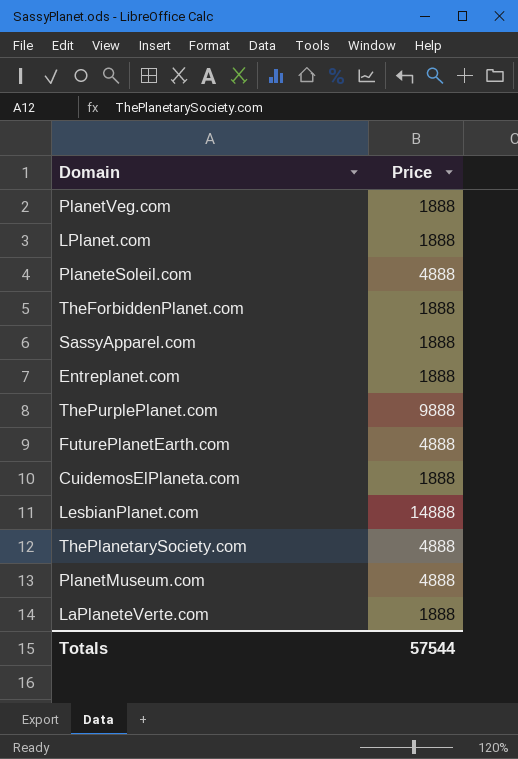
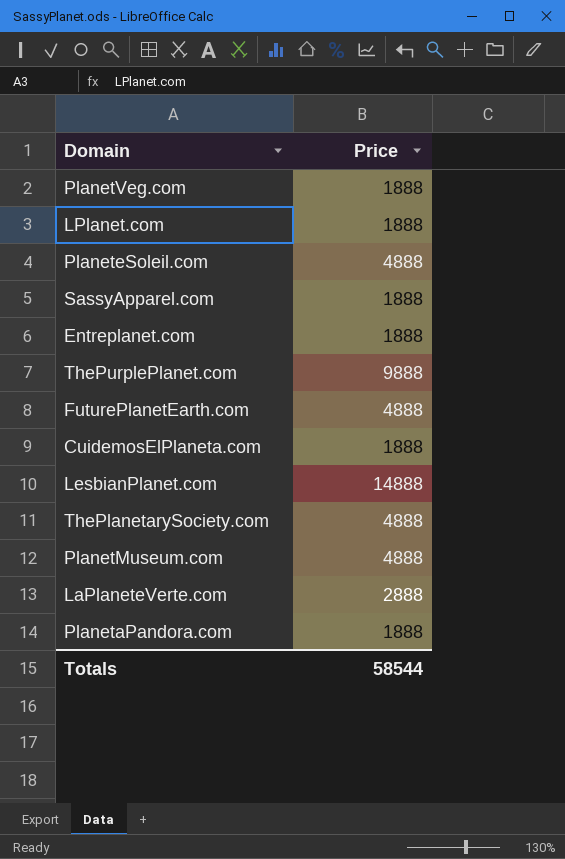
row TheForbiddenPlanet.com: 1888 -> none
LaPlaneteVerte.com | Price: 1888 -> 2888
row PlanetaPandora.com: none -> 1888
Totals | Price: 57544 -> 58544

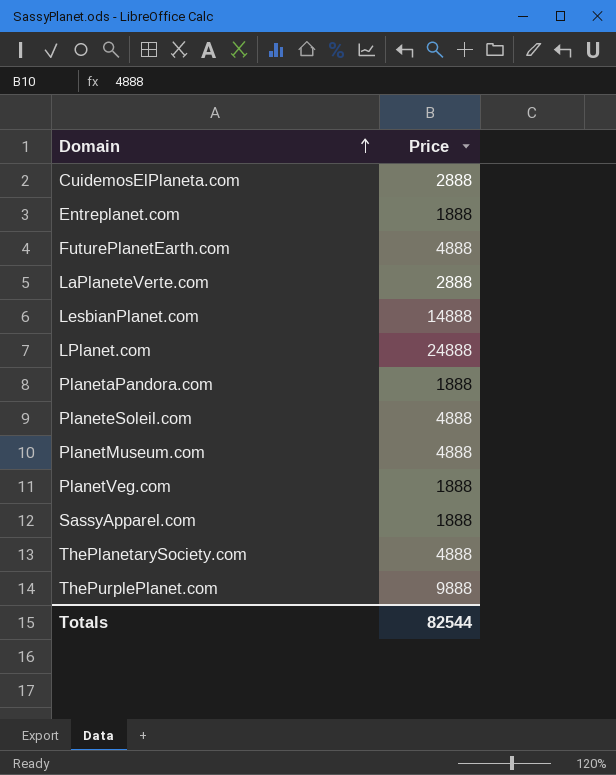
row order: none -> Domain ascending
CuidemosElPlaneta.com | Price: 1888 -> 2888
LPlanet.com | Price: 1888 -> 24888
Totals | Price: 58544 -> 82544

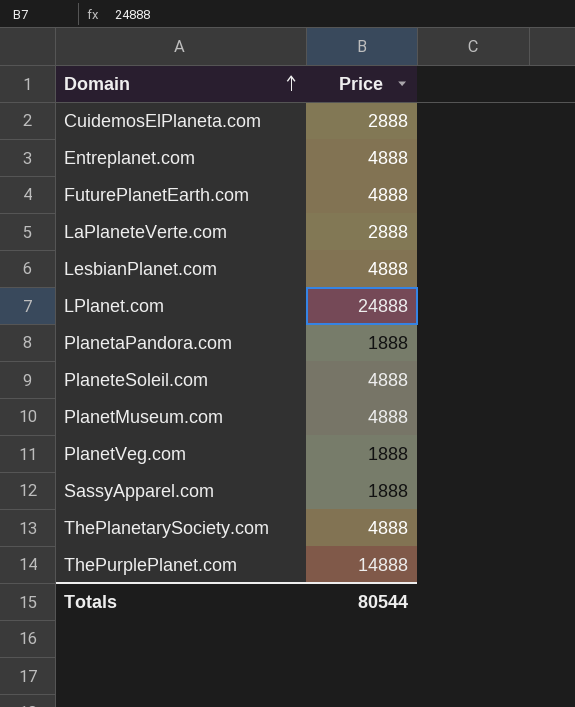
Entreplanet.com | Price: 1888 -> 4888
LesbianPlanet.com | Price: 14888 -> 4888
ThePurplePlanet.com | Price: 9888 -> 14888
Totals | Price: 82544 -> 80544

